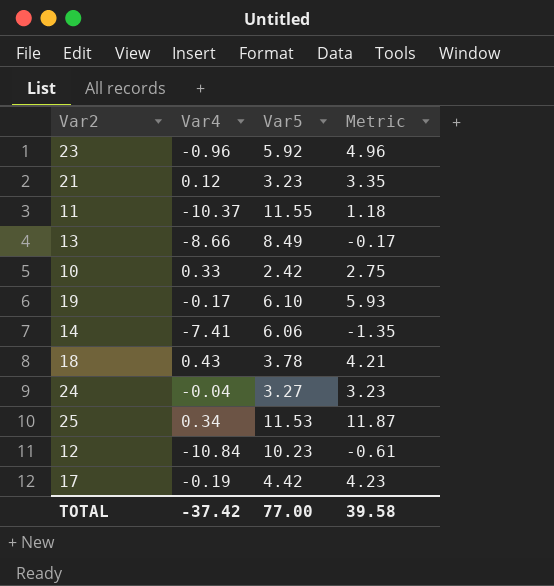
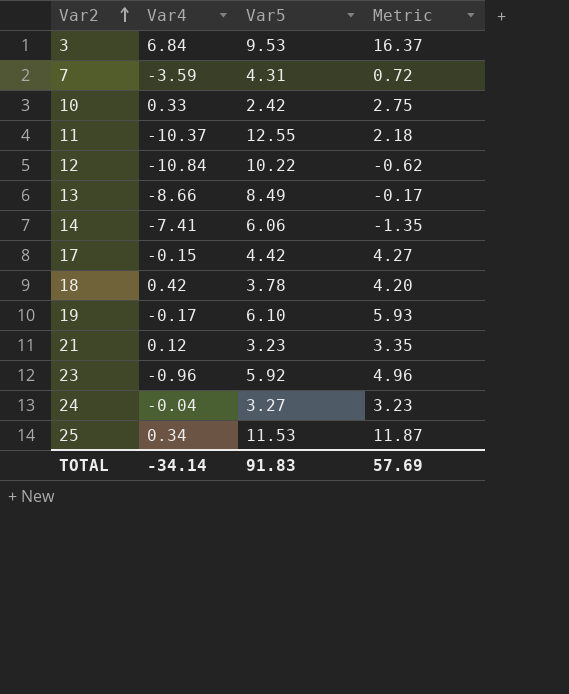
row order: none -> Var2 ascending
row 3: none -> 6.84 | 9.53 | 16.37
row 7: none -> -3.59 | 4.31 | 0.72
11 | Var5: 11.55 -> 12.55
11 | Metric: 1.18 -> 2.18
12 | Var5: 10.23 -> 10.22
12 | Metric: -0.61 -> -0.62
17 | Var4: -0.19 -> -0.15
17 | Metric: 4.23 -> 4.27
18 | Var4: 0.43 -> 0.42
18 | Metric: 4.21 -> 4.20
TOTAL | Var4: -37.42 -> -34.14
TOTAL | Var5: 77.00 -> 91.83
TOTAL | Metric: 39.58 -> 57.69

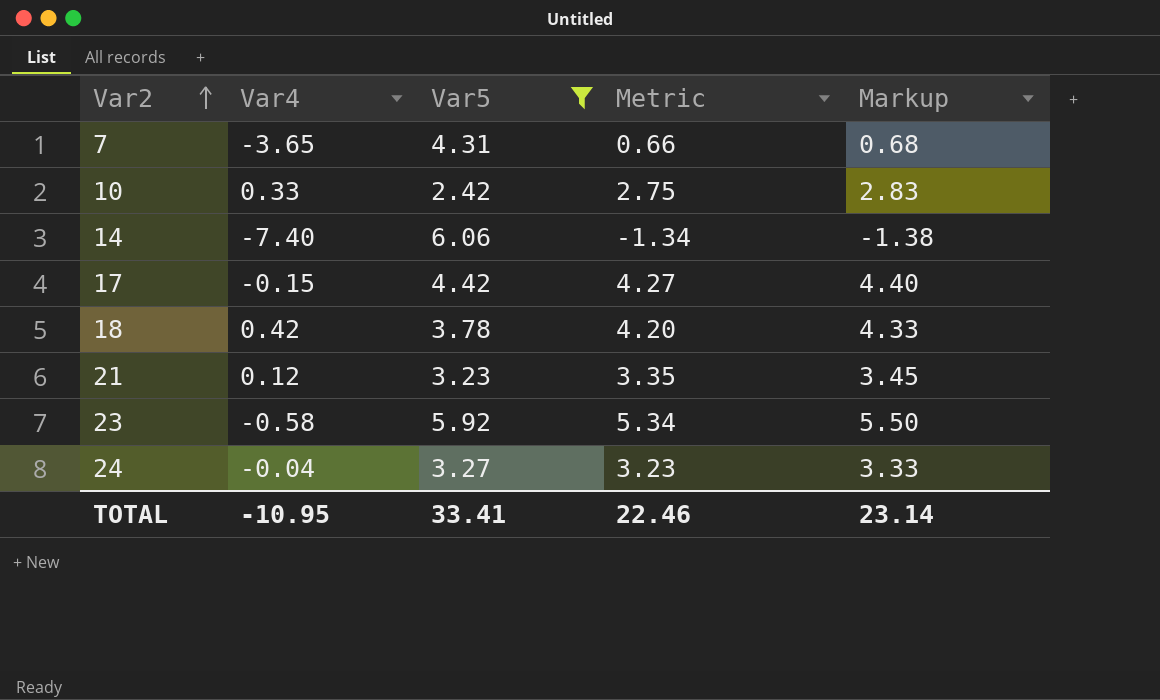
filter: none -> Var5 <= 6.06
column Markup | formula: none -> [Metric] * 1.03
7 | Var4: -3.59 -> -3.65
7 | Metric: 0.72 -> 0.66
14 | Var4: -7.41 -> -7.40
14 | Metric: -1.35 -> -1.34
23 | Var4: -0.96 -> -0.58
23 | Metric: 4.96 -> 5.34
TOTAL | Var4: -34.14 -> -10.95
TOTAL | Var5: 91.83 -> 33.41
TOTAL | Metric: 57.69 -> 22.46

